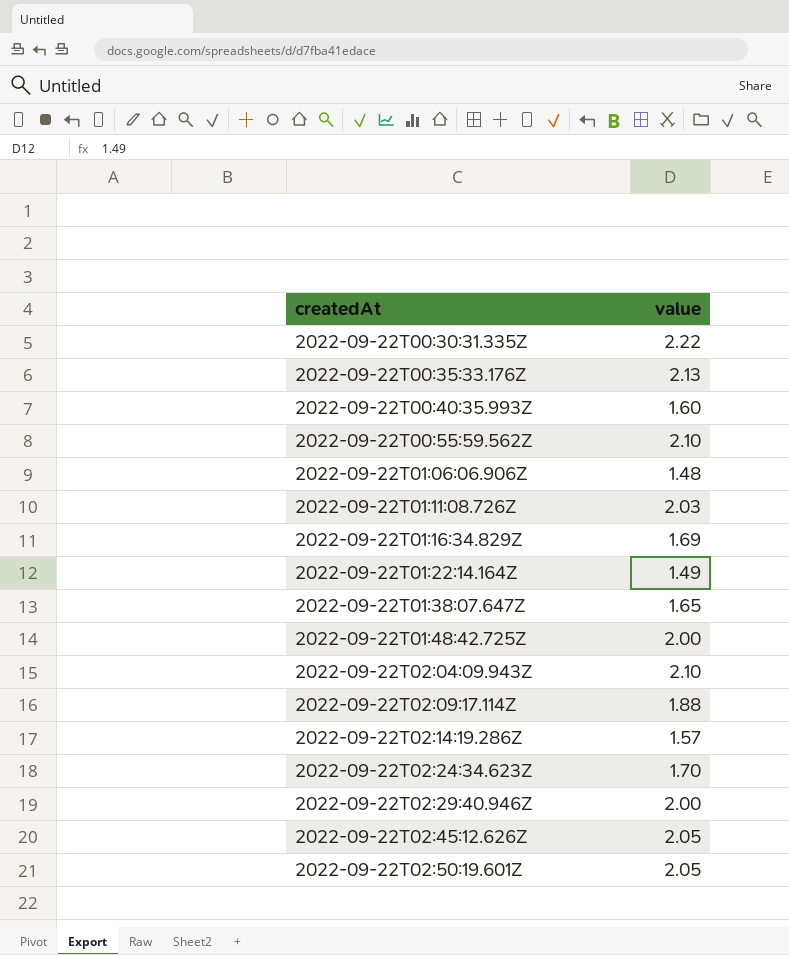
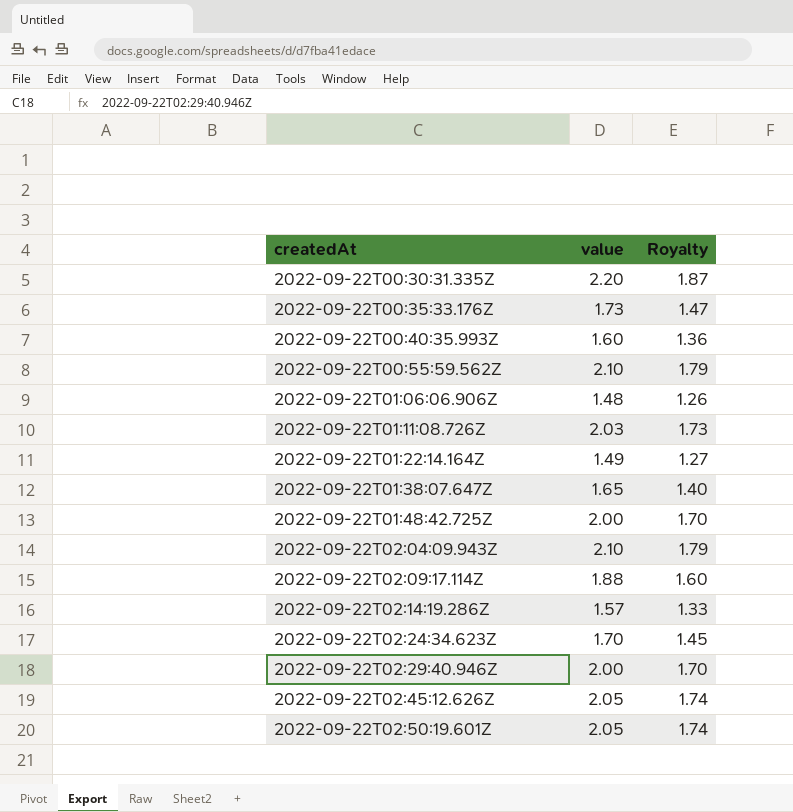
column Royalty | formula: none -> [value] * 0.85
row 2022-09-22T01:16:34.829Z: 1.69 -> none
2022-09-22T00:30:31.335Z | value: 2.22 -> 2.20
2022-09-22T00:35:33.176Z | value: 2.13 -> 1.73

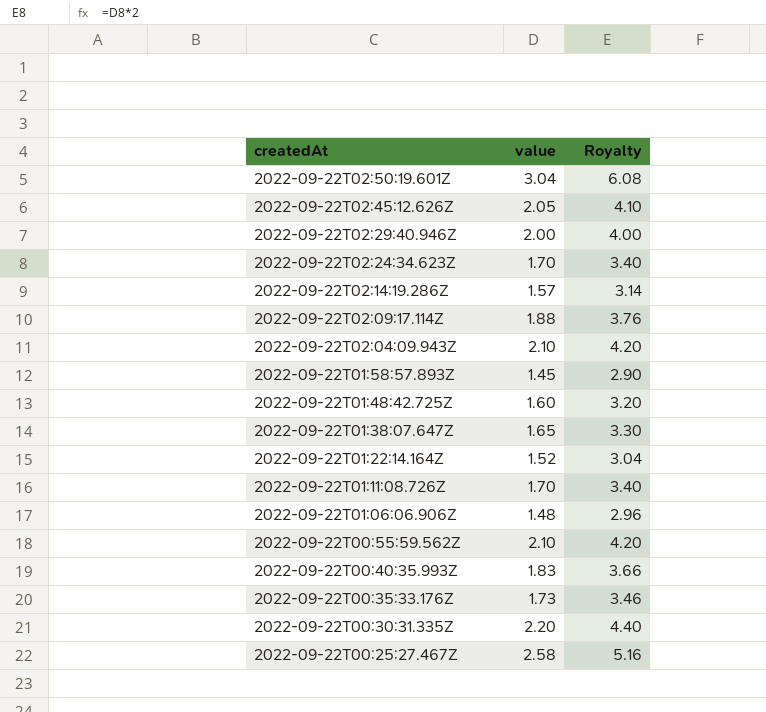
row order: createdAt ascending -> createdAt descending
column Royalty | formula: [value] * 0.85 -> [value] * 2
2022-09-22T02:50:19.601Z | value: 2.05 -> 3.04
row 2022-09-22T01:58:57.893Z: none -> 1.45 | 2.90
2022-09-22T01:48:42.725Z | value: 2.00 -> 1.60
2022-09-22T01:22:14.164Z | value: 1.49 -> 1.52
2022-09-22T01:11:08.726Z | value: 2.03 -> 1.70
2022-09-22T00:40:35.993Z | value: 1.60 -> 1.83
row 2022-09-22T00:25:27.467Z: none -> 2.58 | 5.16

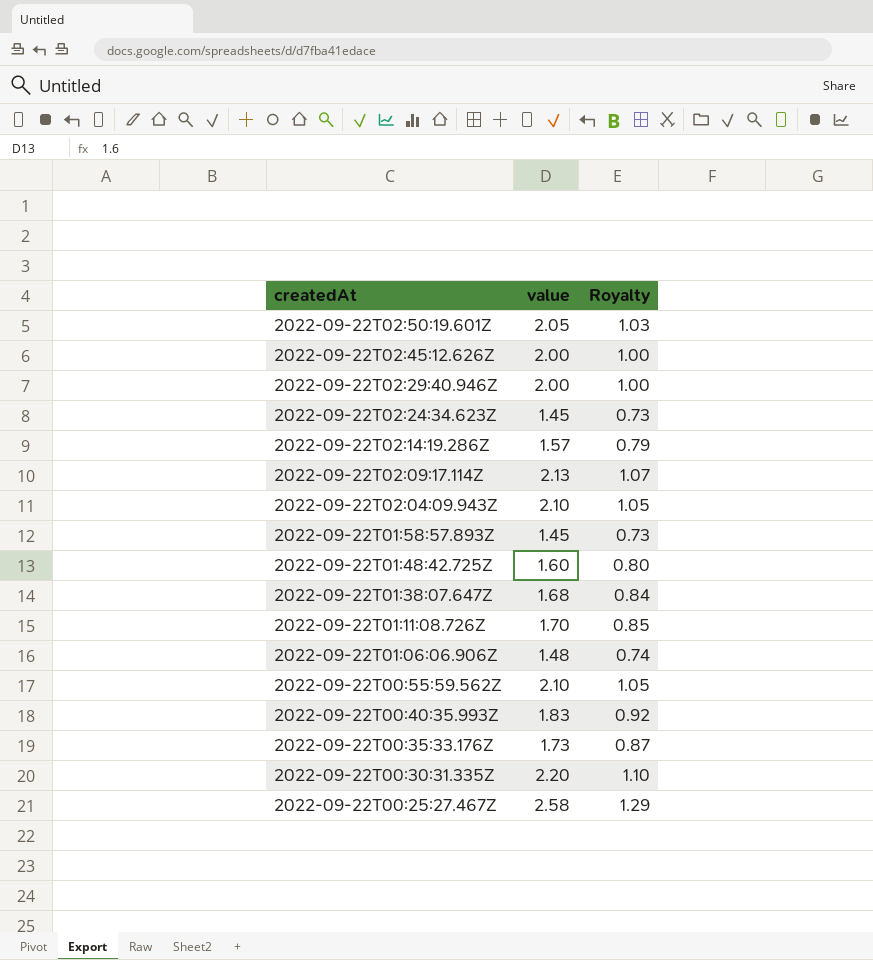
column Royalty | formula: [value] * 2 -> [value] * 0.5
row 2022-09-22T01:22:14.164Z: 1.52 | 3.04 -> none
2022-09-22T02:50:19.601Z | value: 3.04 -> 2.05
2022-09-22T02:45:12.626Z | value: 2.05 -> 2.00
2022-09-22T02:24:34.623Z | value: 1.70 -> 1.45
2022-09-22T02:09:17.114Z | value: 1.88 -> 2.13
2022-09-22T01:38:07.647Z | value: 1.65 -> 1.68

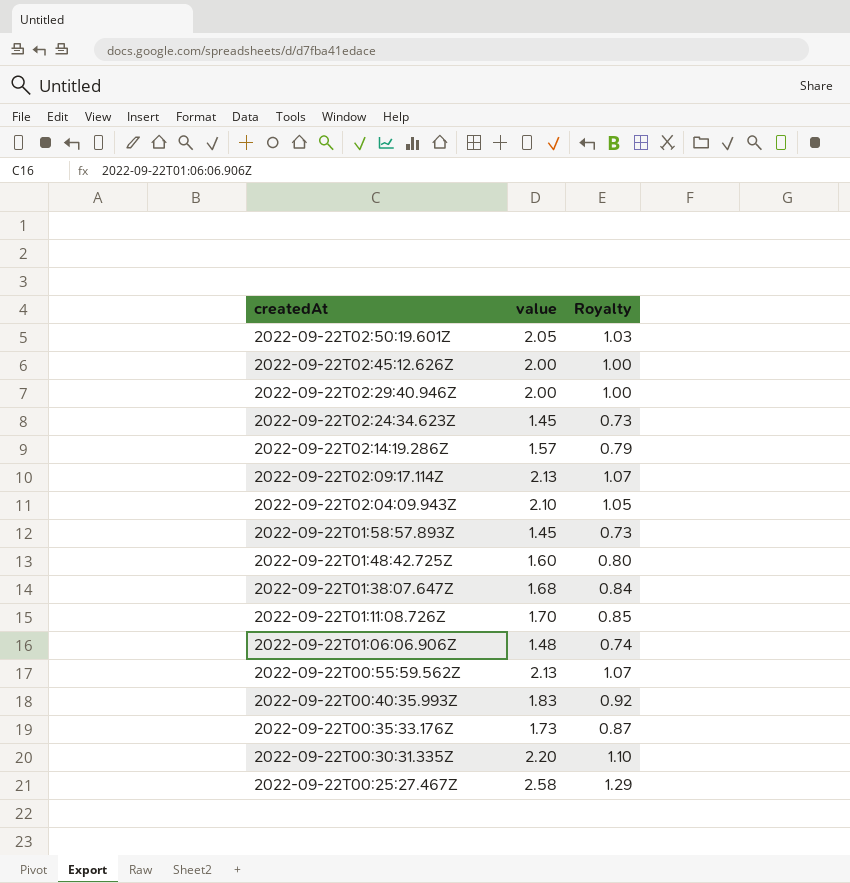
2022-09-22T00:55:59.562Z | value: 2.10 -> 2.13
2022-09-22T00:55:59.562Z | Royalty: 1.05 -> 1.07

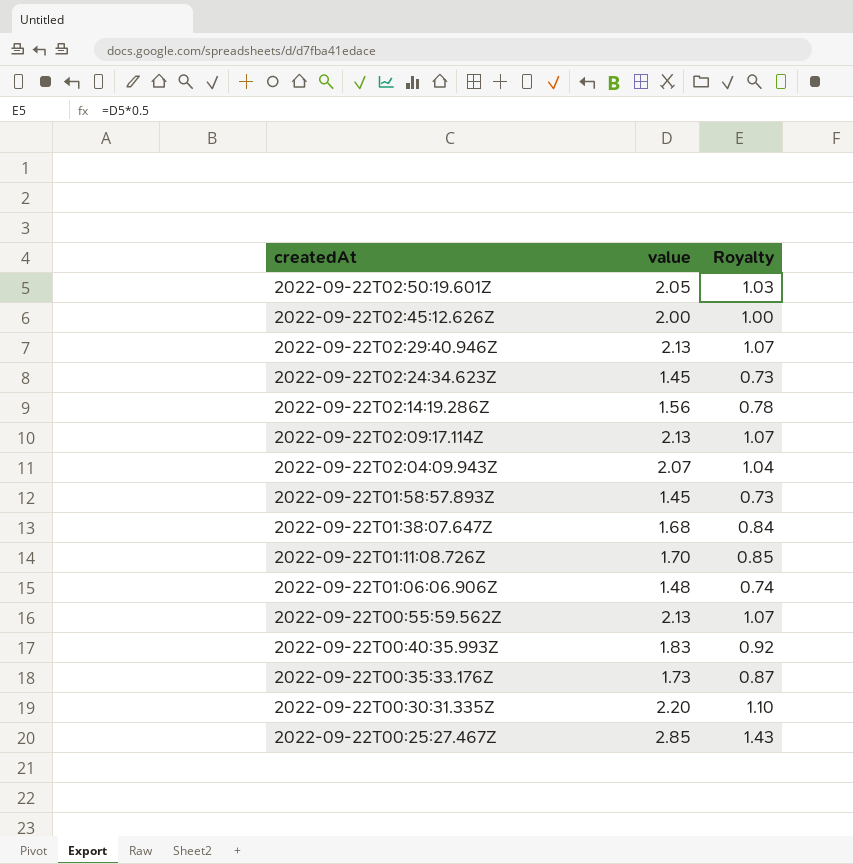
row 2022-09-22T01:48:42.725Z: 1.60 | 0.80 -> none
2022-09-22T02:29:40.946Z | value: 2.00 -> 2.13
2022-09-22T02:29:40.946Z | Royalty: 1.00 -> 1.07
2022-09-22T02:14:19.286Z | value: 1.57 -> 1.56
2022-09-22T02:14:19.286Z | Royalty: 0.79 -> 0.78
2022-09-22T02:04:09.943Z | value: 2.10 -> 2.07
2022-09-22T02:04:09.943Z | Royalty: 1.05 -> 1.04
2022-09-22T00:25:27.467Z | value: 2.58 -> 2.85
2022-09-22T00:25:27.467Z | Royalty: 1.29 -> 1.43

